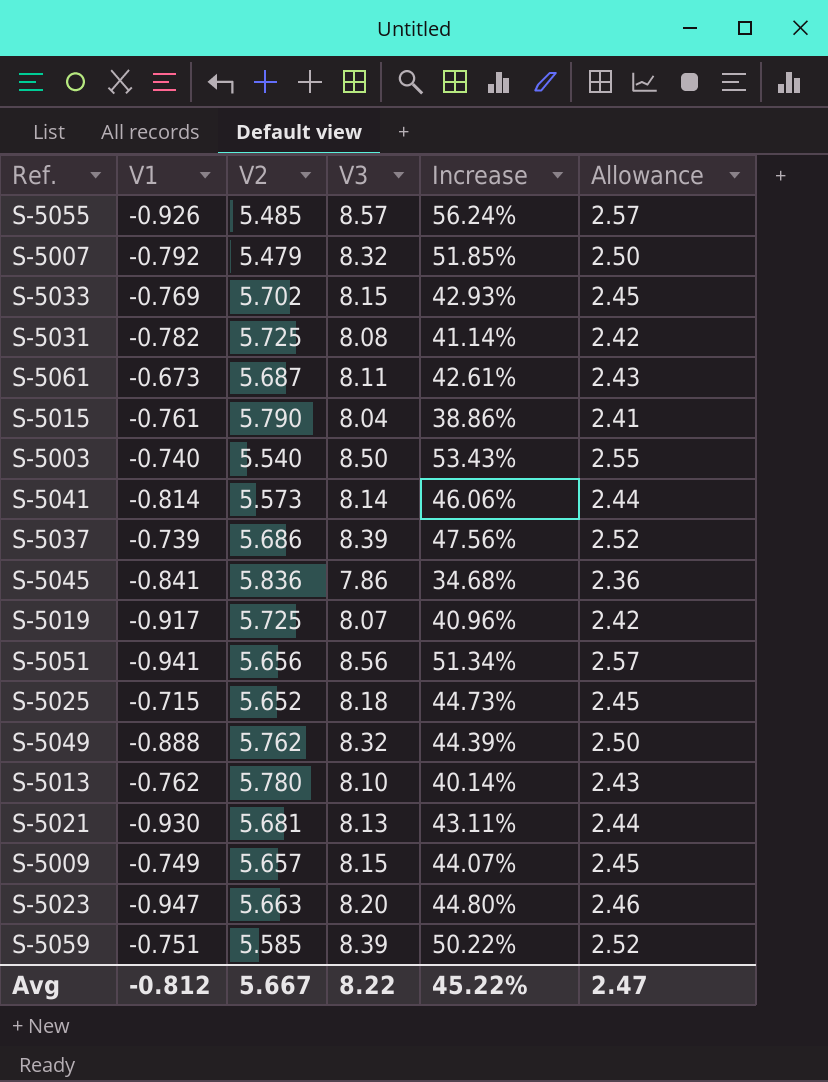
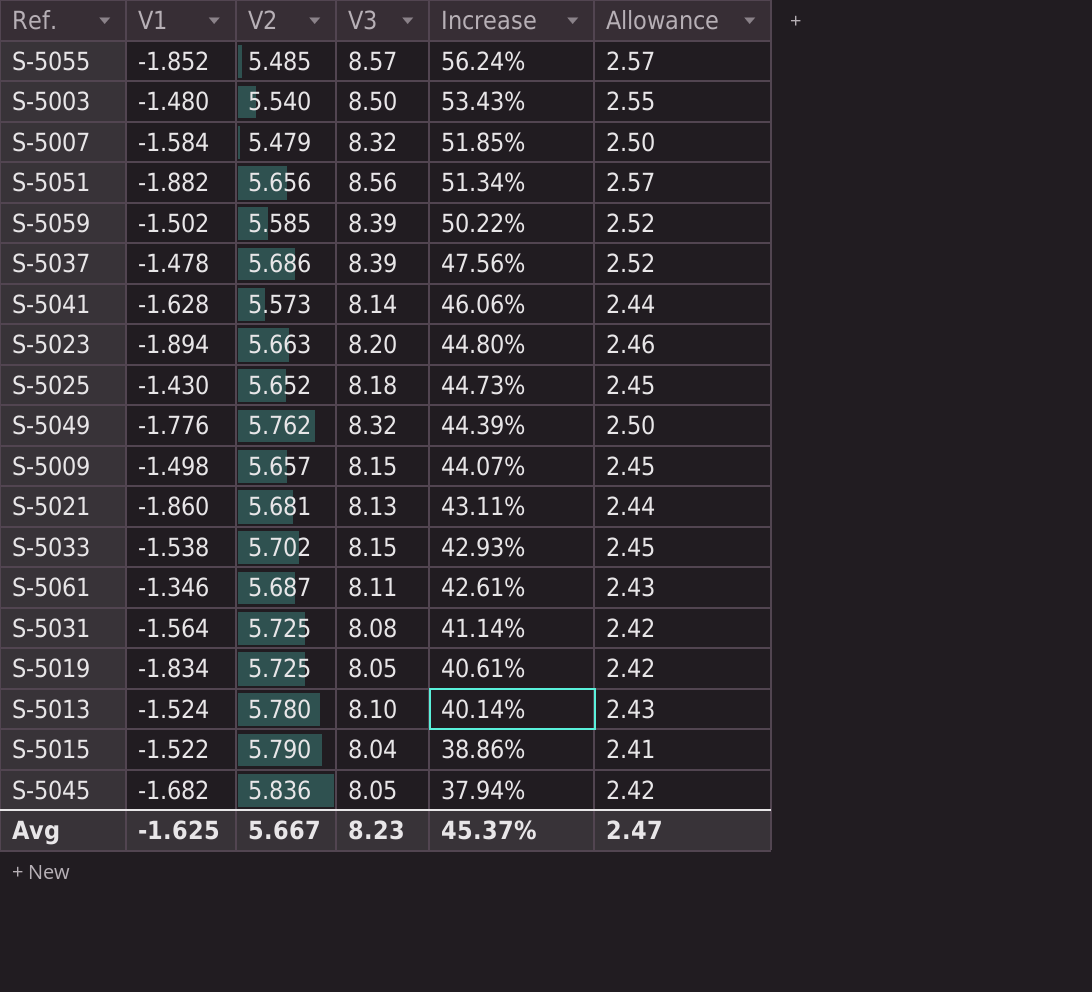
row order: none -> Increase descending
S-5055 | V1: -0.926 -> -1.852
S-5003 | V1: -0.740 -> -1.480
S-5007 | V1: -0.792 -> -1.584
S-5051 | V1: -0.941 -> -1.882
S-5059 | V1: -0.751 -> -1.502
S-5037 | V1: -0.739 -> -1.478
S-5041 | V1: -0.814 -> -1.628
S-5023 | V1: -0.947 -> -1.894
S-5025 | V1: -0.715 -> -1.430
S-5049 | V1: -0.888 -> -1.776
S-5009 | V1: -0.749 -> -1.498
S-5021 | V1: -0.930 -> -1.860
S-5033 | V1: -0.769 -> -1.538
S-5061 | V1: -0.673 -> -1.346
S-5031 | V1: -0.782 -> -1.564
S-5019 | V1: -0.917 -> -1.834
S-5019 | V3: 8.07 -> 8.05
S-5019 | Increase: 40.96% -> 40.61%
S-5013 | V1: -0.762 -> -1.524
S-5015 | V1: -0.761 -> -1.522
S-5045 | V1: -0.841 -> -1.682
S-5045 | V3: 7.86 -> 8.05
S-5045 | Increase: 34.68% -> 37.94%
S-5045 | Allowance: 2.36 -> 2.42
Avg | V1: -0.812 -> -1.625
Avg | V3: 8.22 -> 8.23
Avg | Increase: 45.22% -> 45.37%

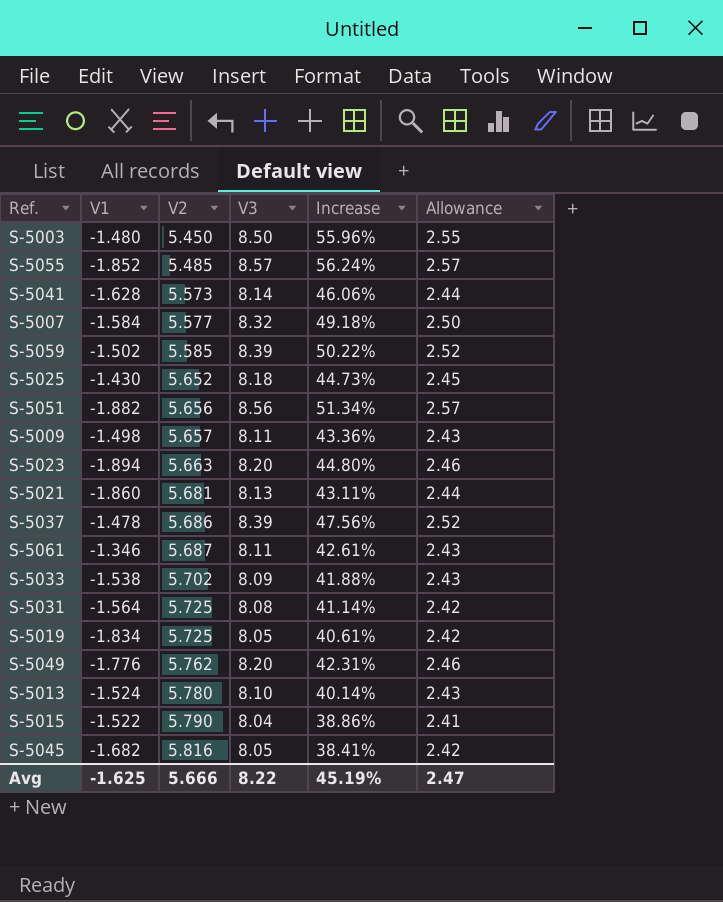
row order: Increase descending -> V2 ascending
S-5003 | V2: 5.540 -> 5.450
S-5003 | Increase: 53.43% -> 55.96%
S-5007 | V2: 5.479 -> 5.577
S-5007 | Increase: 51.85% -> 49.18%
S-5009 | V3: 8.15 -> 8.11
S-5009 | Increase: 44.07% -> 43.36%
S-5009 | Allowance: 2.45 -> 2.43
S-5033 | V3: 8.15 -> 8.09
S-5033 | Increase: 42.93% -> 41.88%
S-5033 | Allowance: 2.45 -> 2.43
S-5049 | V3: 8.32 -> 8.20
S-5049 | Increase: 44.39% -> 42.31%
S-5049 | Allowance: 2.50 -> 2.46
S-5045 | V2: 5.836 -> 5.816
S-5045 | Increase: 37.94% -> 38.41%
Avg | V2: 5.667 -> 5.666
Avg | V3: 8.23 -> 8.22
Avg | Increase: 45.37% -> 45.19%

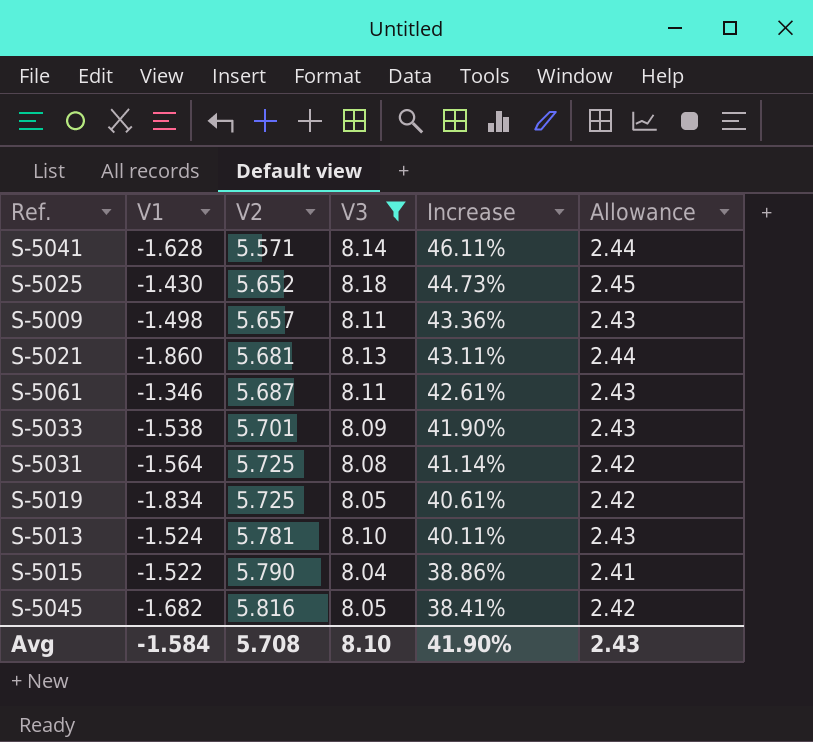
filter: none -> V3 <= 8.18
S-5041 | V2: 5.573 -> 5.571
S-5041 | Increase: 46.06% -> 46.11%
S-5033 | V2: 5.702 -> 5.701
S-5033 | Increase: 41.88% -> 41.90%
S-5013 | V2: 5.780 -> 5.781
S-5013 | Increase: 40.14% -> 40.11%
Avg | V1: -1.625 -> -1.584
Avg | V2: 5.666 -> 5.708
Avg | V3: 8.22 -> 8.10
Avg | Increase: 45.19% -> 41.90%
Avg | Allowance: 2.47 -> 2.43

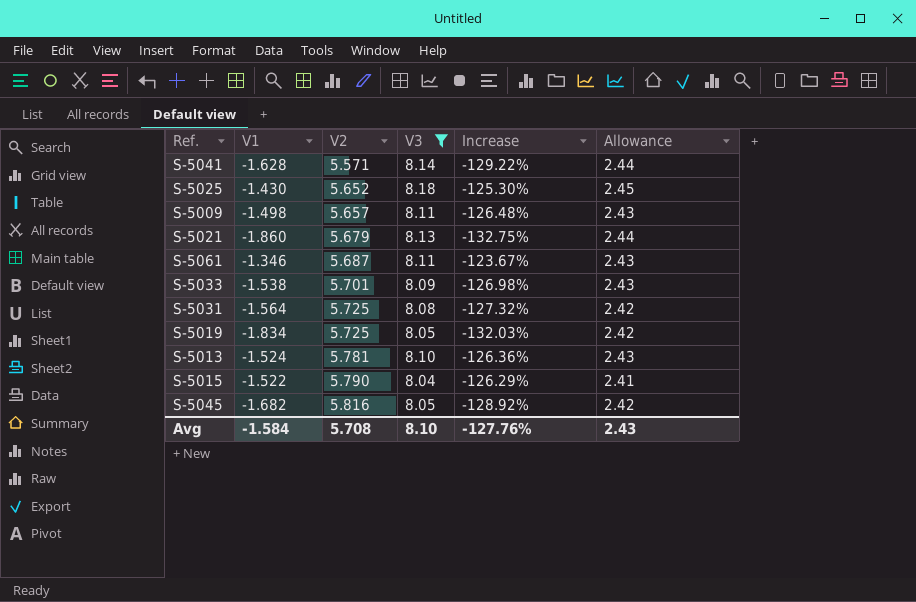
column Increase | formula: ([V3] - [V2]) / [V2] -> ([V1] - [V2]) / [V2]
S-5021 | V2: 5.681 -> 5.679
Avg | Increase: 41.90% -> -127.76%

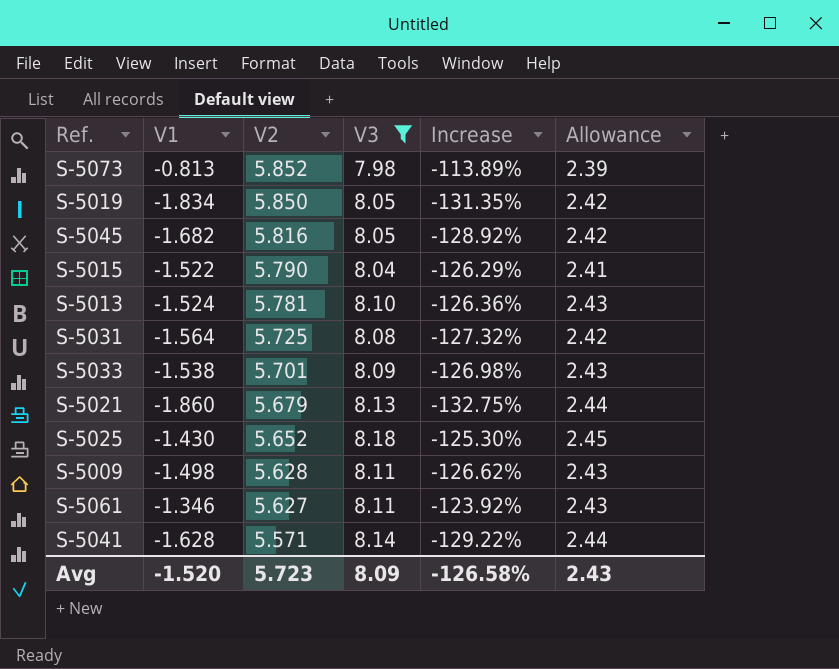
row order: V2 ascending -> V2 descending
row S-5073: none -> -0.813 | 5.852 | 7.98 | -113.89% | 2.39
S-5019 | V2: 5.725 -> 5.850
S-5019 | Increase: -132.03% -> -131.35%
S-5009 | V2: 5.657 -> 5.628
S-5009 | Increase: -126.48% -> -126.62%
S-5061 | V2: 5.687 -> 5.627
S-5061 | Increase: -123.67% -> -123.92%
Avg | V1: -1.584 -> -1.520
Avg | V2: 5.708 -> 5.723
Avg | V3: 8.10 -> 8.09
Avg | Increase: -127.76% -> -126.58%

